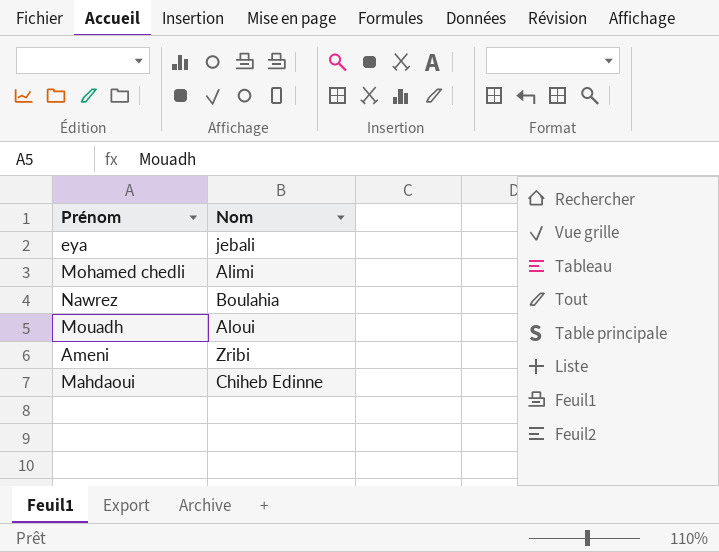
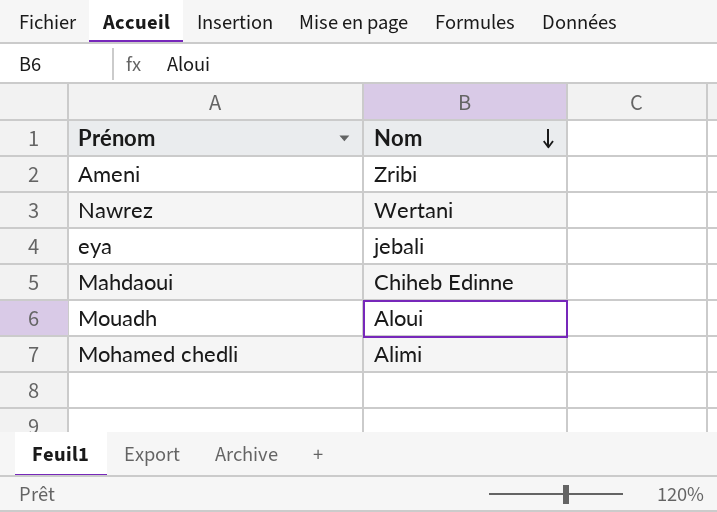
row order: none -> Nom descending
Nawrez | Nom: Boulahia -> Wertani

